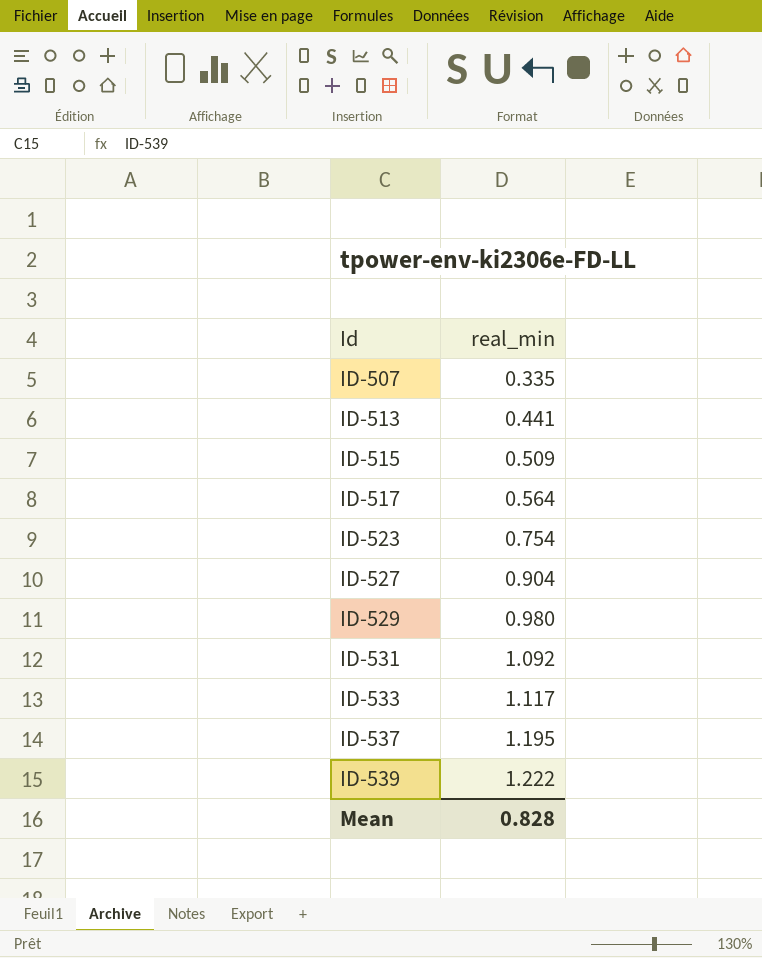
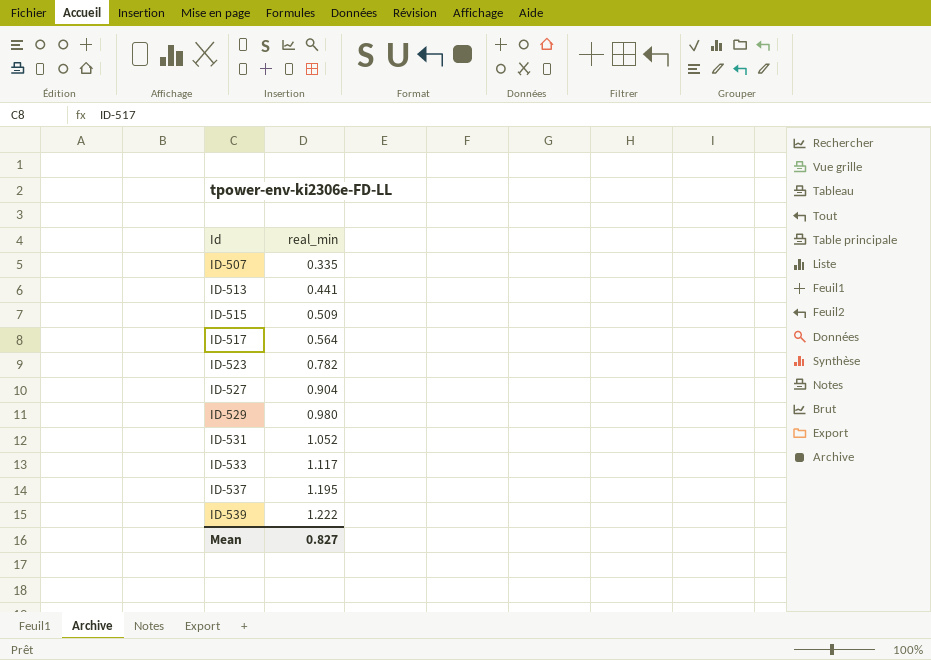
ID-523 | real_min: 0.754 -> 0.782
ID-531 | real_min: 1.092 -> 1.052
Mean | real_min: 0.828 -> 0.827

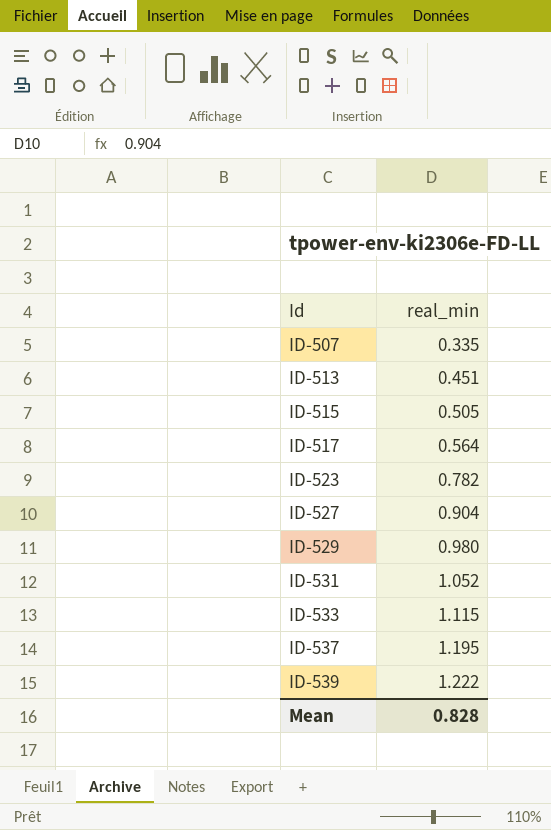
ID-513 | real_min: 0.441 -> 0.451
ID-515 | real_min: 0.509 -> 0.505
ID-533 | real_min: 1.117 -> 1.115
Mean | real_min: 0.827 -> 0.828

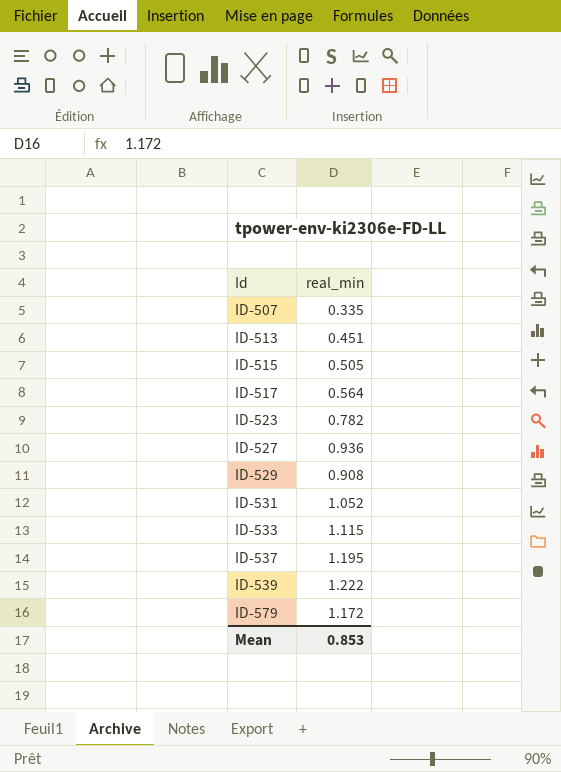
ID-527 | real_min: 0.904 -> 0.936
ID-529 | real_min: 0.980 -> 0.908
row ID-579: none -> 1.172
Mean | real_min: 0.828 -> 0.853

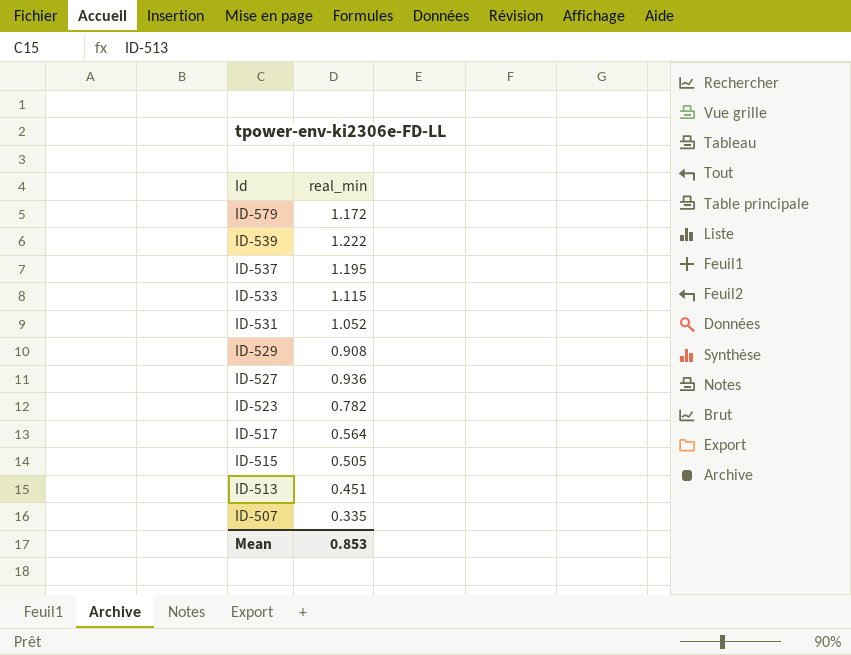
row order: Id ascending -> Id descending

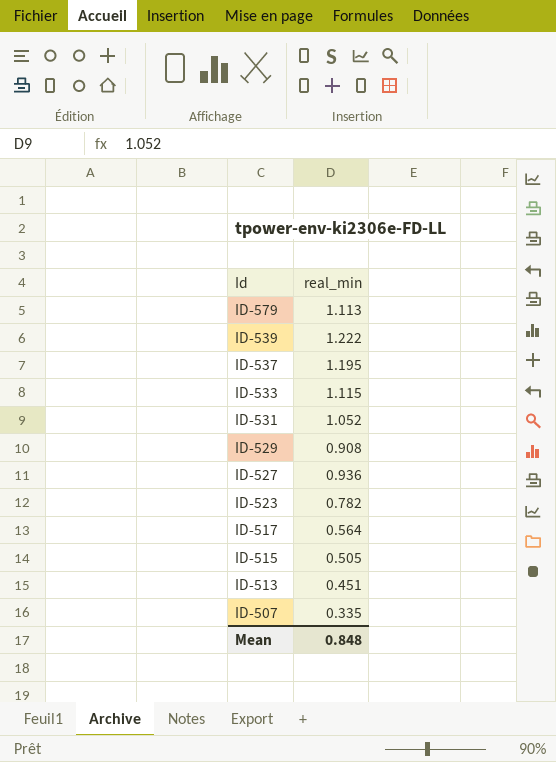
ID-579 | real_min: 1.172 -> 1.113
Mean | real_min: 0.853 -> 0.848

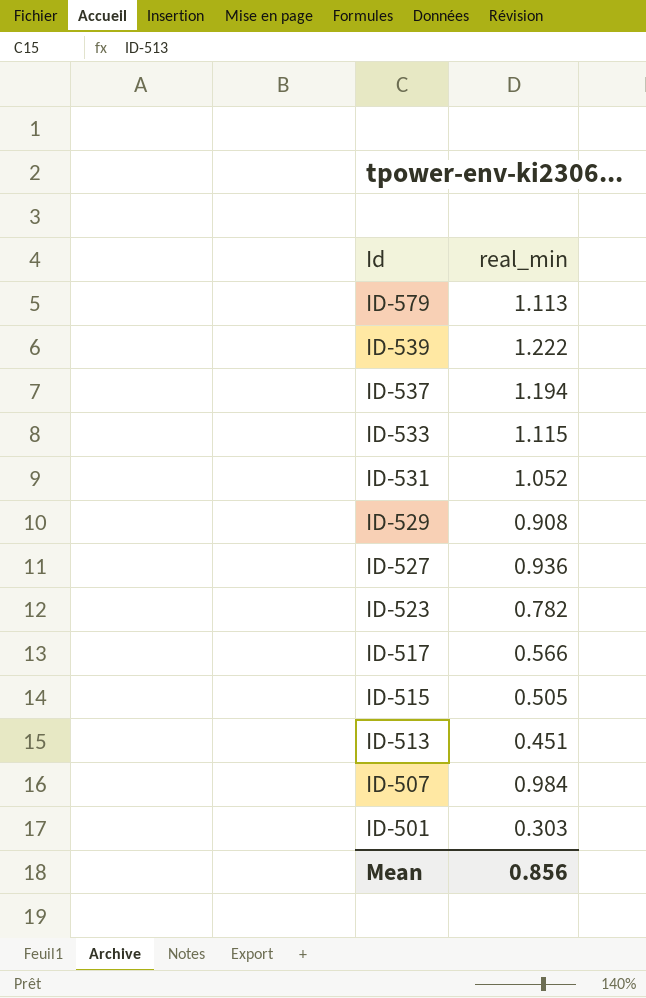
ID-537 | real_min: 1.195 -> 1.194
ID-517 | real_min: 0.564 -> 0.566
ID-507 | real_min: 0.335 -> 0.984
row ID-501: none -> 0.303
Mean | real_min: 0.848 -> 0.856

